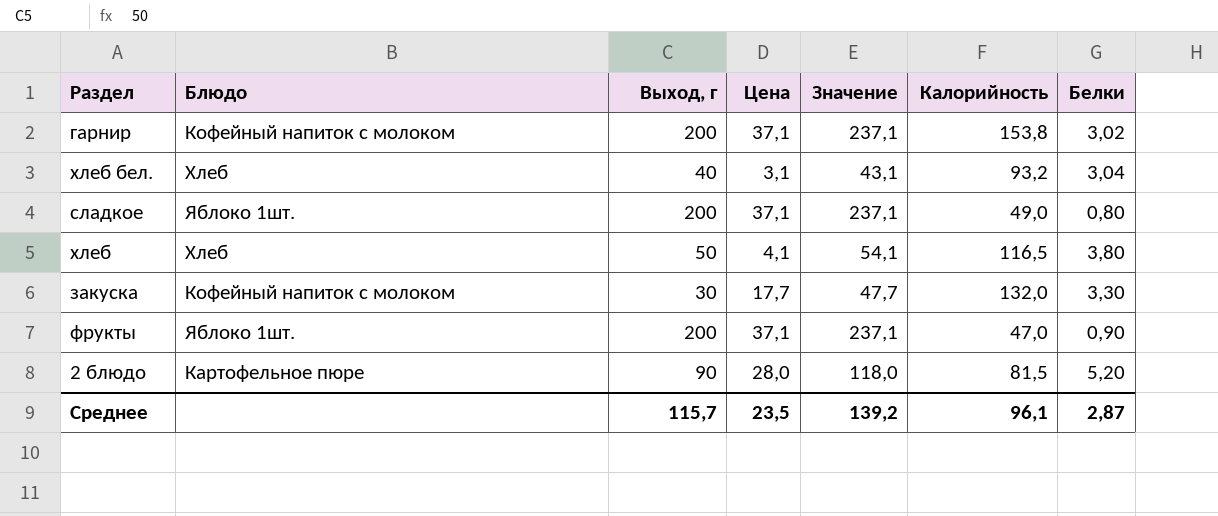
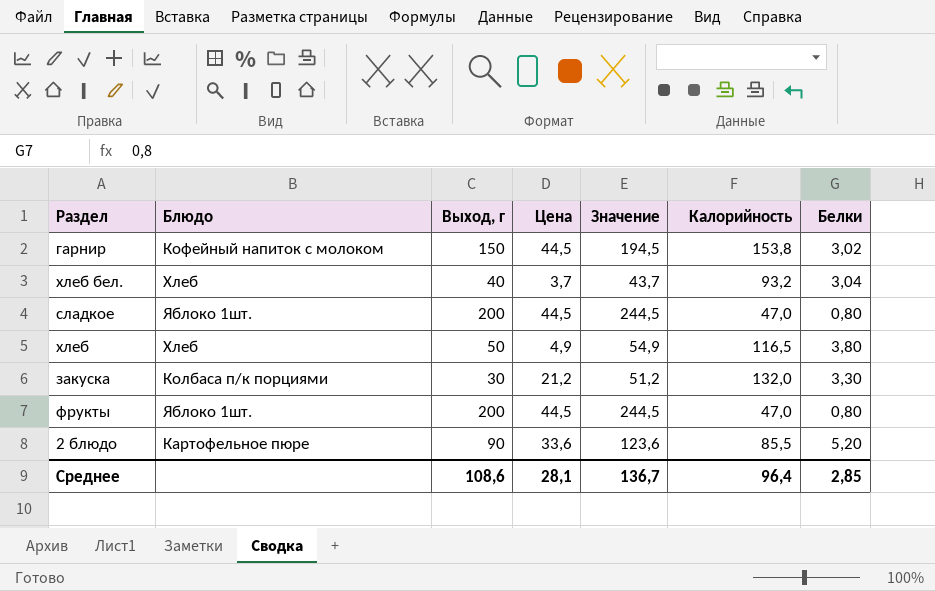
гарнир | Выход, г: 200 -> 150
гарнир | Цена: 37,1 -> 44,5
гарнир | Значение: 237,1 -> 194,5
хлеб бел. | Цена: 3,1 -> 3,7
хлеб бел. | Значение: 43,1 -> 43,7
сладкое | Цена: 37,1 -> 44,5
сладкое | Значение: 237,1 -> 244,5
сладкое | Калорийность: 49,0 -> 47,0
хлеб | Цена: 4,1 -> 4,9
хлеб | Значение: 54,1 -> 54,9
закуска | Блюдо: Кофейный напиток с молоком -> Колбаса п/к порциями
закуска | Цена: 17,7 -> 21,2
закуска | Значение: 47,7 -> 51,2
фрукты | Цена: 37,1 -> 44,5
фрукты | Значение: 237,1 -> 244,5
фрукты | Белки: 0,90 -> 0,80
2 блюдо | Цена: 28,0 -> 33,6
2 блюдо | Значение: 118,0 -> 123,6
2 блюдо | Калорийность: 81,5 -> 85,5
Среднее | Выход, г: 115,7 -> 108,6
Среднее | Цена: 23,5 -> 28,1
Среднее | Значение: 139,2 -> 136,7
Среднее | Калорийность: 96,1 -> 96,4
Среднее | Белки: 2,87 -> 2,85

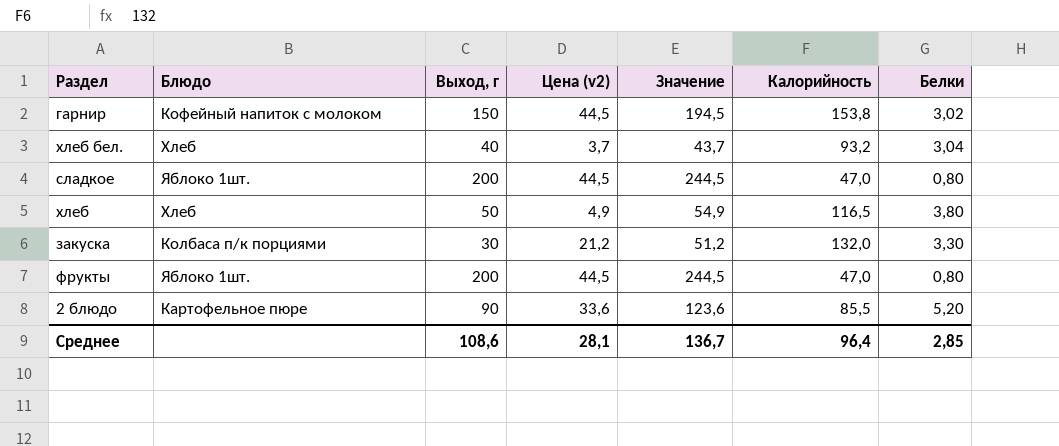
column name: Цена -> Цена (v2)

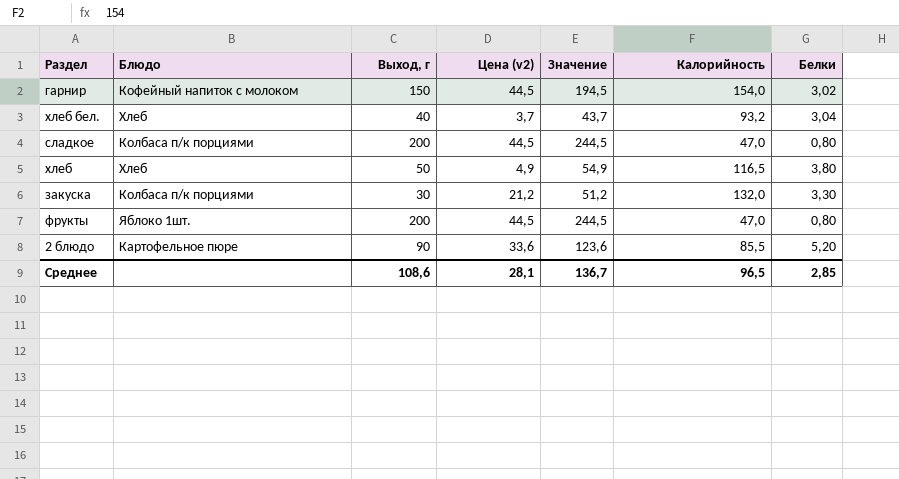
гарнир | Калорийность: 153,8 -> 154,0
сладкое | Блюдо: Яблоко 1шт. -> Колбаса п/к порциями
Среднее | Калорийность: 96,4 -> 96,5

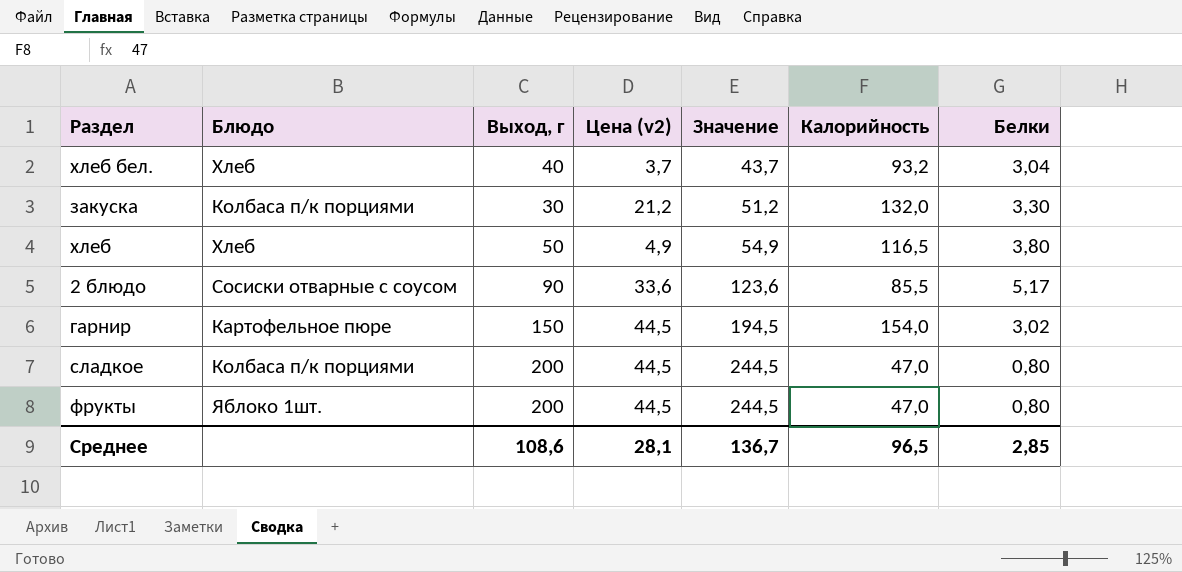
row order: none -> Значение ascending
2 блюдо | Блюдо: Картофельное пюре -> Сосиски отварные с соусом
2 блюдо | Белки: 5,20 -> 5,17
гарнир | Блюдо: Кофейный напиток с молоком -> Картофельное пюре

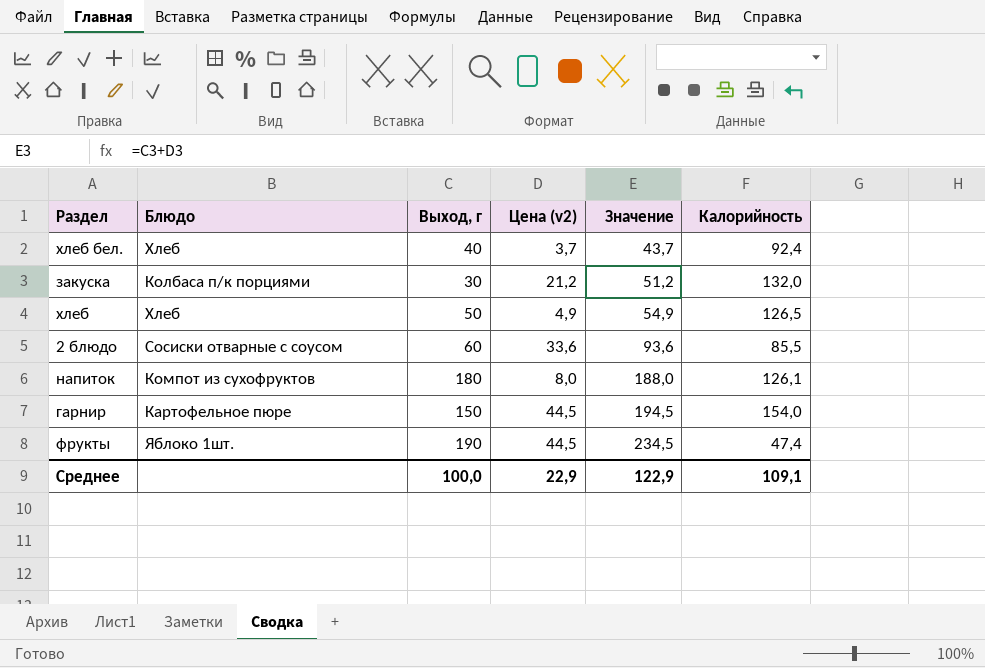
column Белки | position: 7 -> none
row сладкое: Колбаса п/к порциями | 200 | 44,5 | 244,5 | 47,0 | 0,80 -> none
хлеб бел. | Калорийность: 93,2 -> 92,4
хлеб | Калорийность: 116,5 -> 126,5
2 блюдо | Выход, г: 90 -> 60
2 блюдо | Значение: 123,6 -> 93,6
row напиток: none -> Компот из сухофруктов | 180 | 8,0 | 188,0 | 126,1
фрукты | Выход, г: 200 -> 190
фрукты | Значение: 244,5 -> 234,5
фрукты | Калорийность: 47,0 -> 47,4
Среднее | Выход, г: 108,6 -> 100,0
Среднее | Цена (v2): 28,1 -> 22,9
Среднее | Значение: 136,7 -> 122,9
Среднее | Калорийность: 96,5 -> 109,1

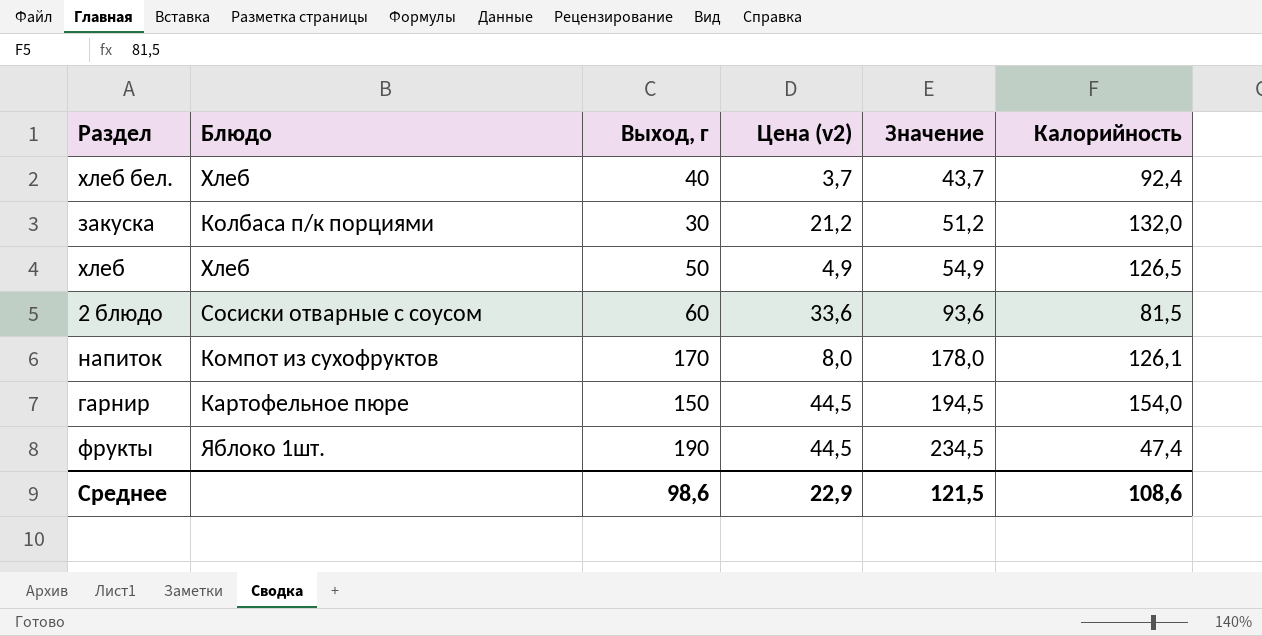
2 блюдо | Калорийность: 85,5 -> 81,5
напиток | Выход, г: 180 -> 170
напиток | Значение: 188,0 -> 178,0
Среднее | Выход, г: 100,0 -> 98,6
Среднее | Значение: 122,9 -> 121,5
Среднее | Калорийность: 109,1 -> 108,6

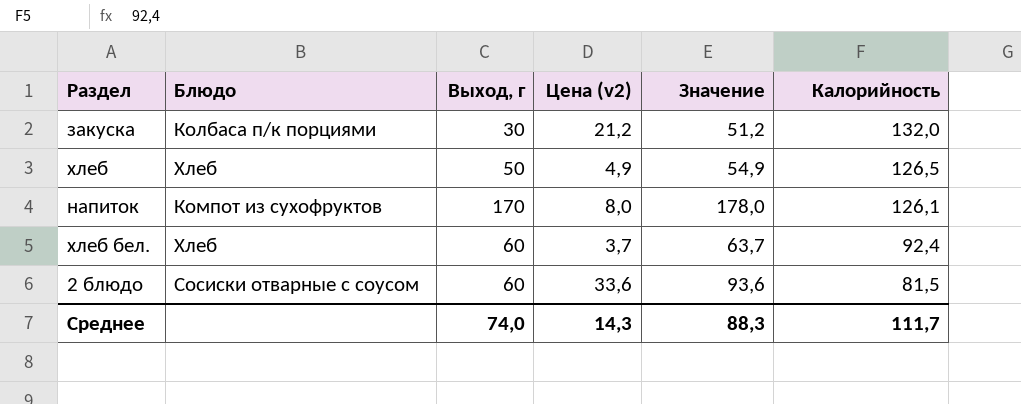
row order: Значение ascending -> Калорийность descending
row гарнир: Картофельное пюре | 150 | 44,5 | 194,5 | 154,0 -> none
row фрукты: Яблоко 1шт. | 190 | 44,5 | 234,5 | 47,4 -> none
хлеб бел. | Выход, г: 40 -> 60
хлеб бел. | Значение: 43,7 -> 63,7
Среднее | Выход, г: 98,6 -> 74,0
Среднее | Цена (v2): 22,9 -> 14,3
Среднее | Значение: 121,5 -> 88,3
Среднее | Калорийность: 108,6 -> 111,7

